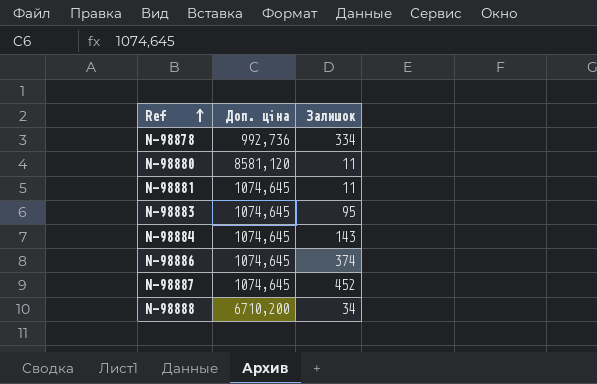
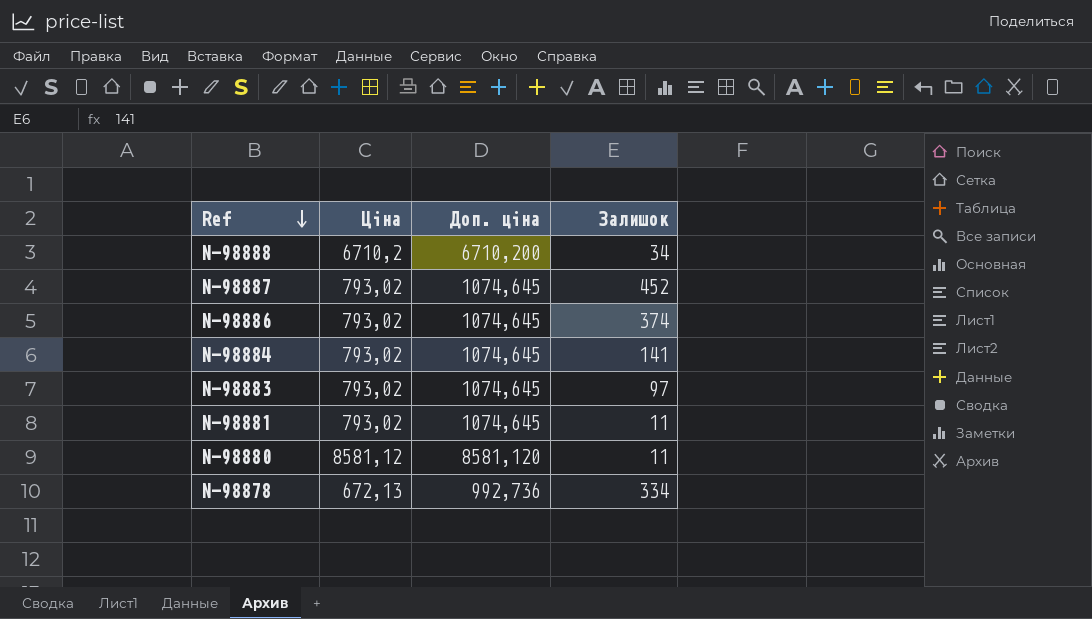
row order: Ref ascending -> Ref descending
column Ціна | position: none -> 2
N-98884 | Залишок: 143 -> 141
N-98883 | Залишок: 95 -> 97

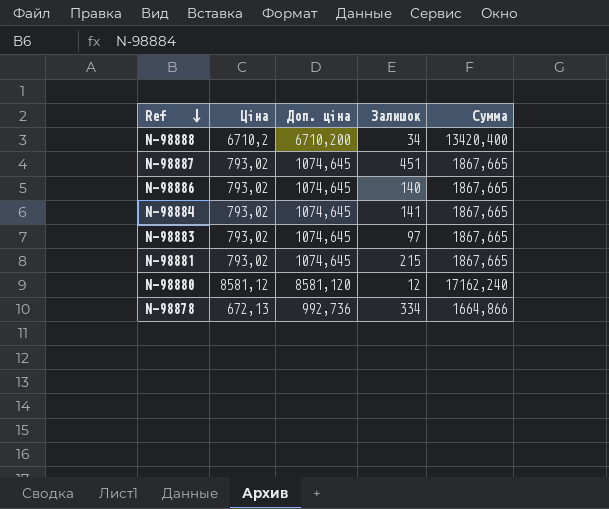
column Сумма | formula: none -> [Ціна] + [Доп. ціна]
N-98887 | Залишок: 452 -> 451
N-98886 | Залишок: 374 -> 140
N-98881 | Залишок: 11 -> 215
N-98880 | Залишок: 11 -> 12

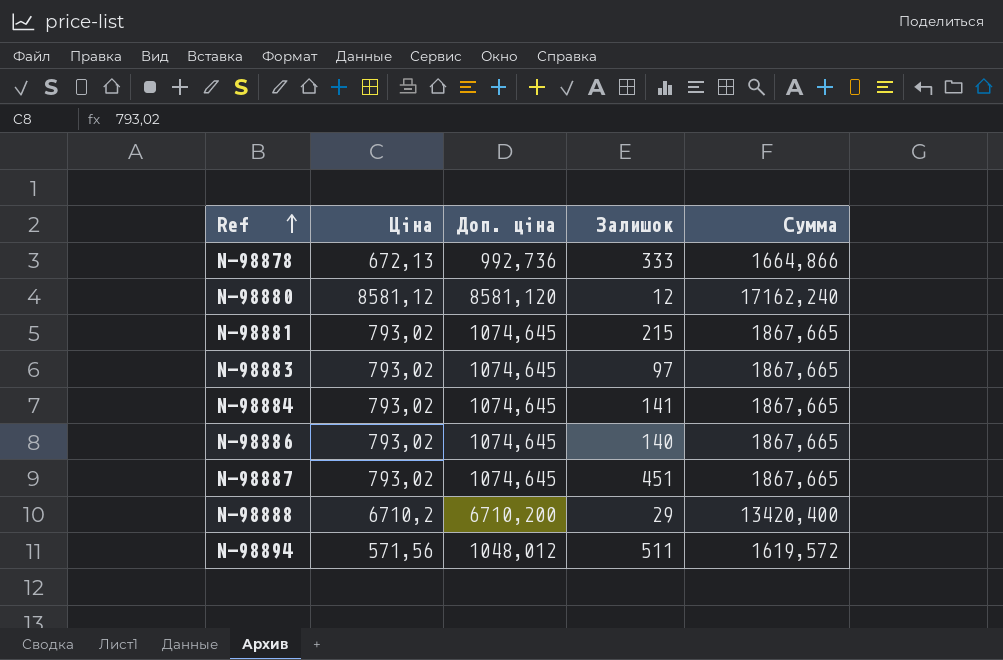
row order: Ref descending -> Ref ascending
N-98878 | Залишок: 334 -> 333
N-98888 | Залишок: 34 -> 29
row N-98894: none -> 571,56 | 1048,012 | 511 | 1619,572

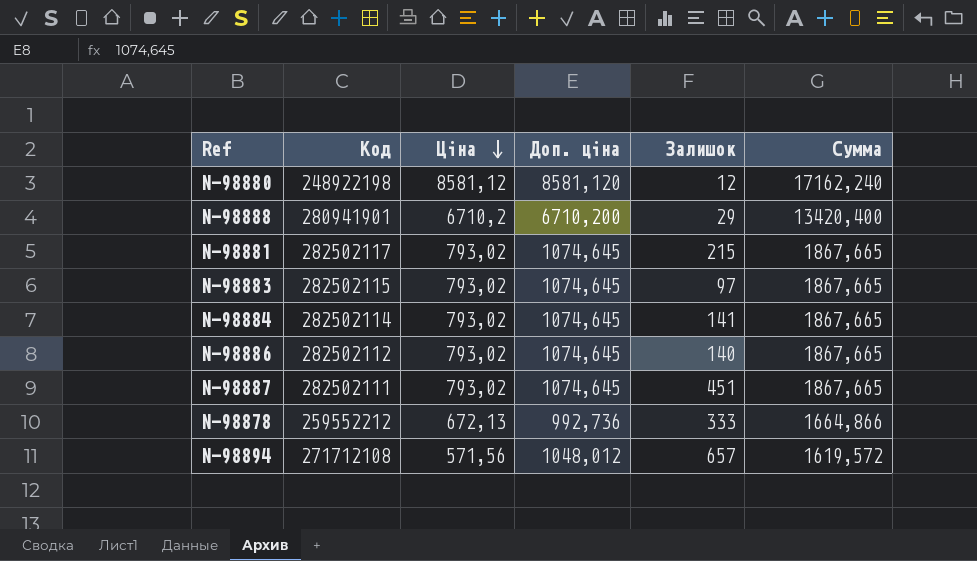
row order: Ref ascending -> Ціна descending
column Код | position: none -> 2
N-98894 | Залишок: 511 -> 657

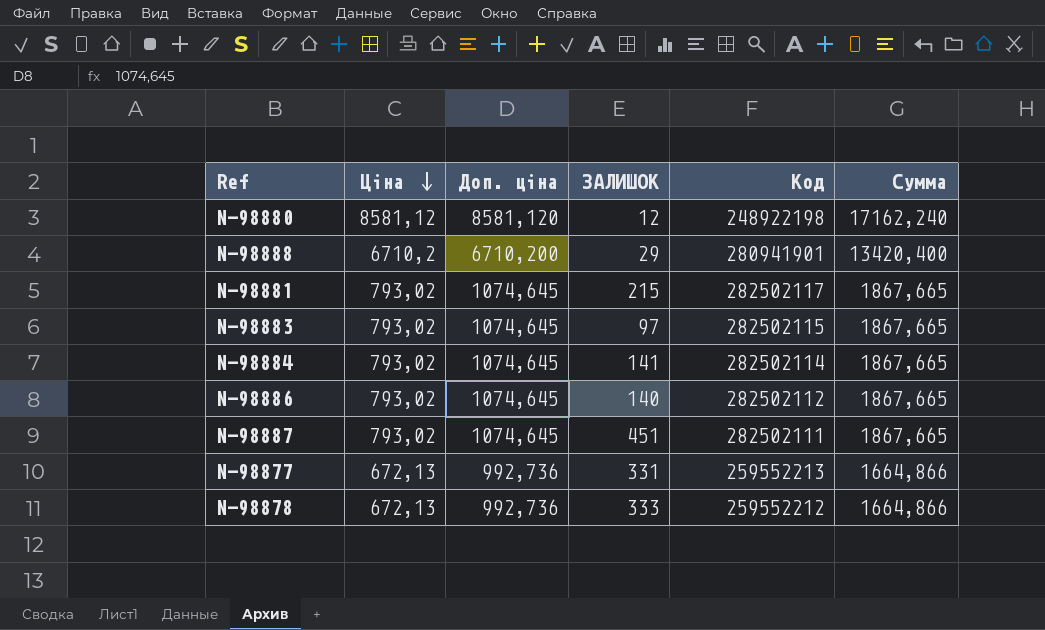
column name: Залишок -> ЗАЛИШОК
column Код | position: 2 -> 5
row N-98894: 271712108 | 571,56 | 1048,012 | 657 | 1619,572 -> none
row N-98877: none -> 672,13 | 992,736 | 331 | 259552213 | 1664,866

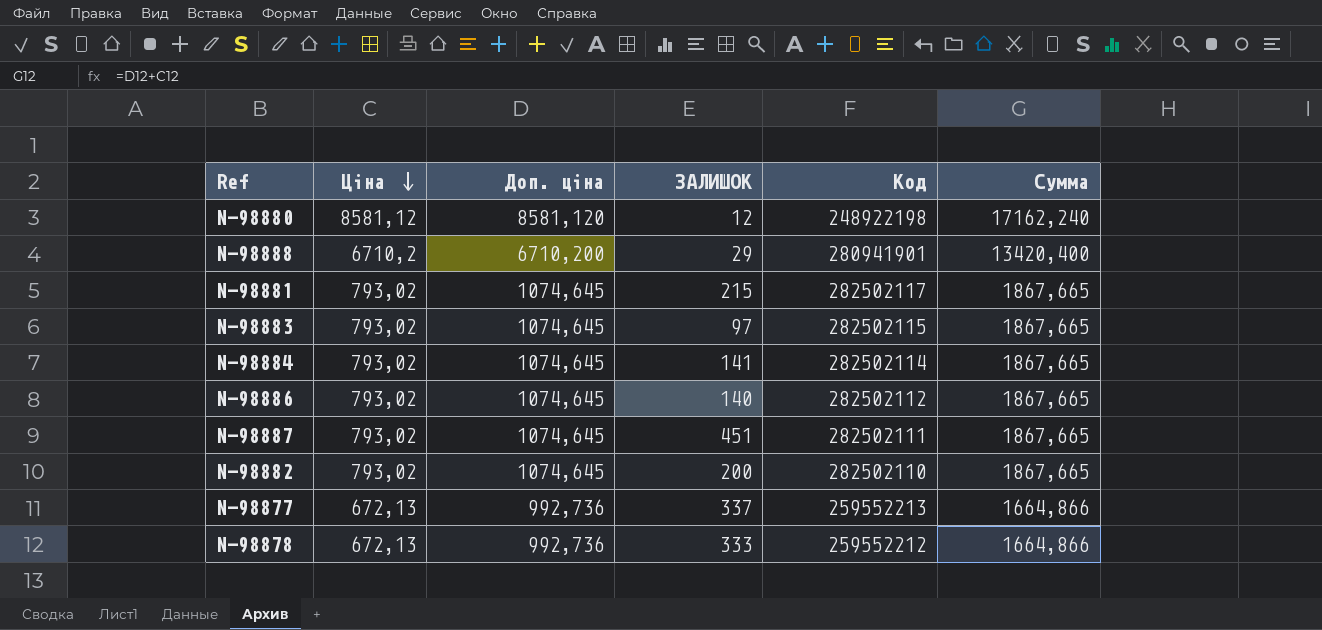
row N-98882: none -> 793,02 | 1074,645 | 200 | 282502110 | 1867,665
N-98877 | ЗАЛИШОК: 331 -> 337

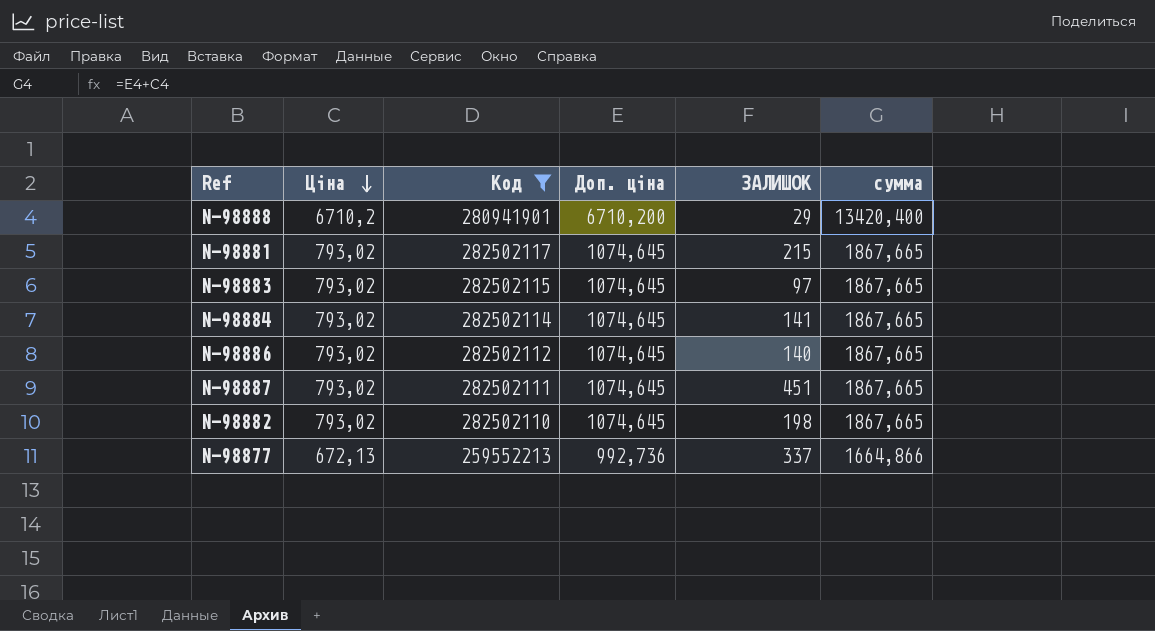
filter: none -> Код >= 259552213
column Код | position: 5 -> 3
column name: Сумма -> сумма
N-98882 | ЗАЛИШОК: 200 -> 198

